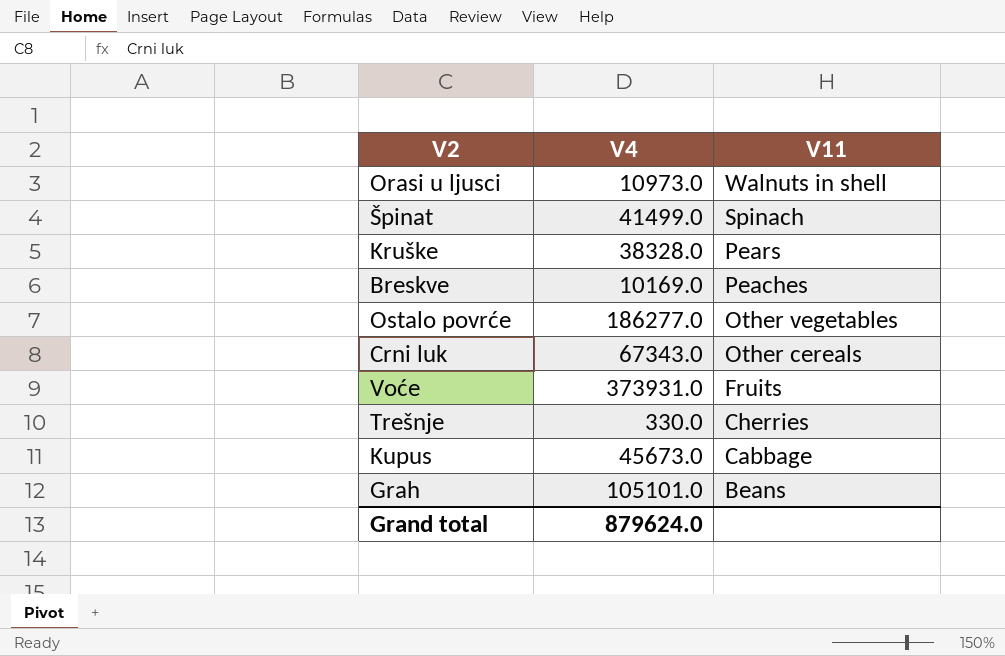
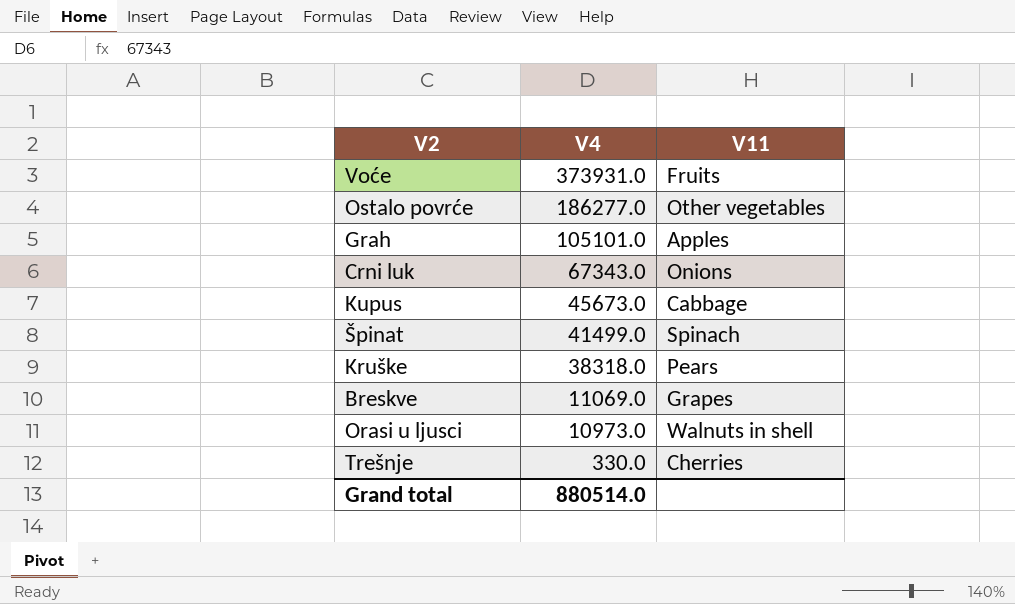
row order: V11 descending -> V4 descending
Grah | V11: Beans -> Apples
Crni luk | V11: Other cereals -> Onions
Kruške | V4: 38328.0 -> 38318.0
Breskve | V4: 10169.0 -> 11069.0
Breskve | V11: Peaches -> Grapes
Grand total | V4: 879624.0 -> 880514.0

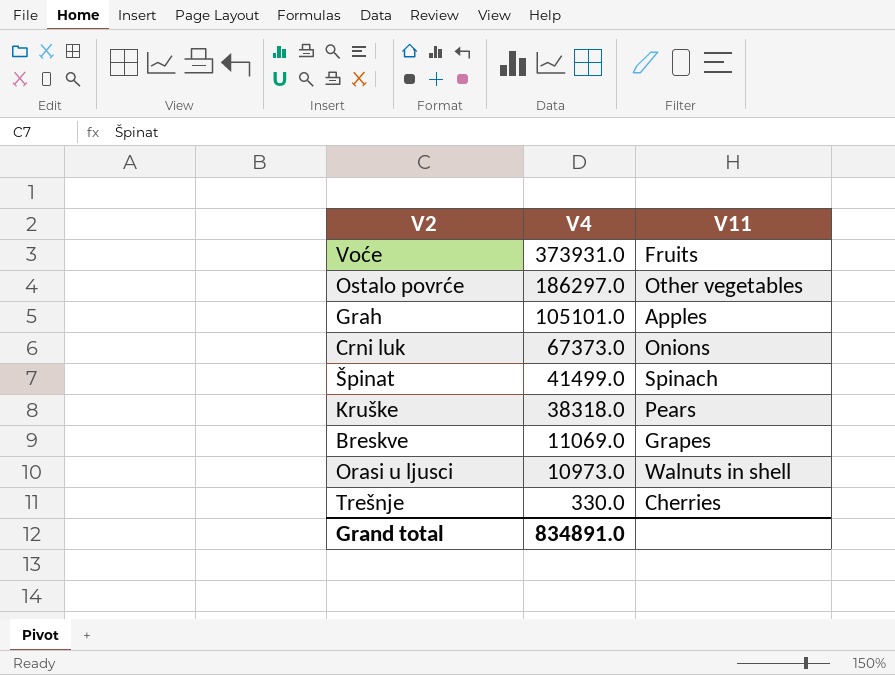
row Kupus: 45673.0 | Cabbage -> none
Ostalo povrće | V4: 186277.0 -> 186297.0
Crni luk | V4: 67343.0 -> 67373.0
Grand total | V4: 880514.0 -> 834891.0

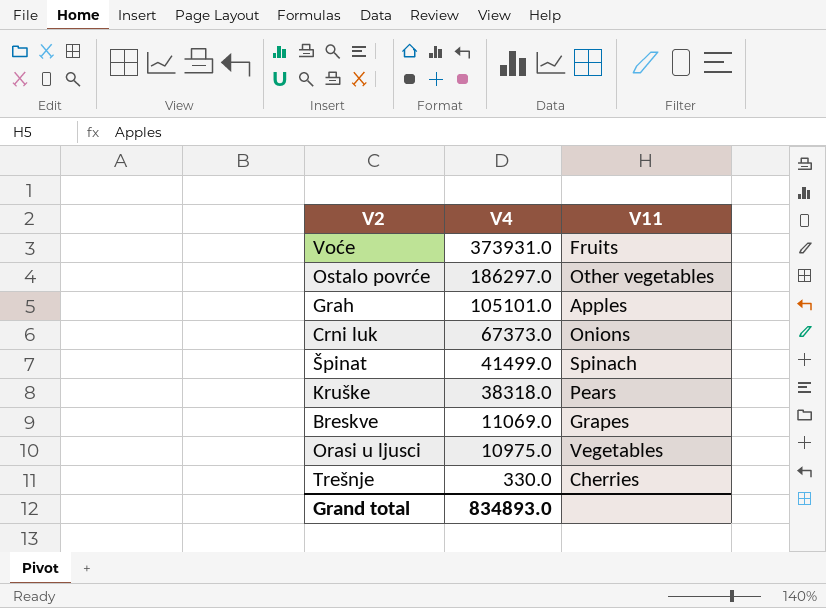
Orasi u ljusci | V4: 10973.0 -> 10975.0
Orasi u ljusci | V11: Walnuts in shell -> Vegetables
Grand total | V4: 834891.0 -> 834893.0

